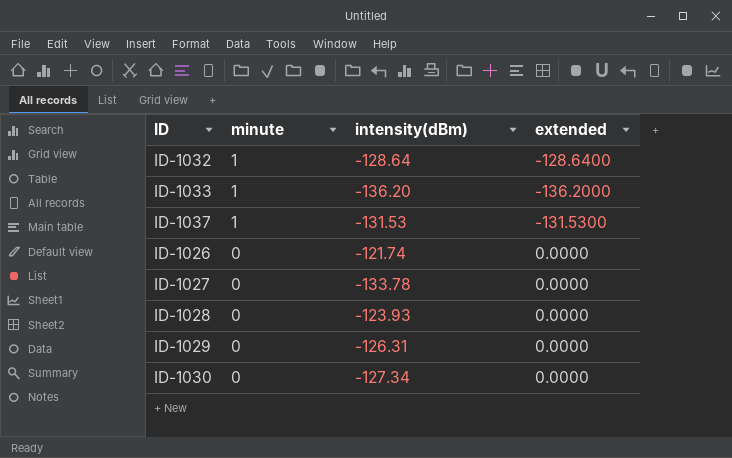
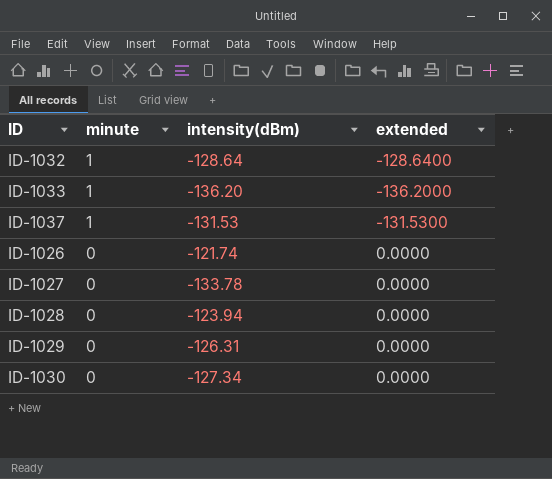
ID-1028 | intensity(dBm): -123.93 -> -123.94

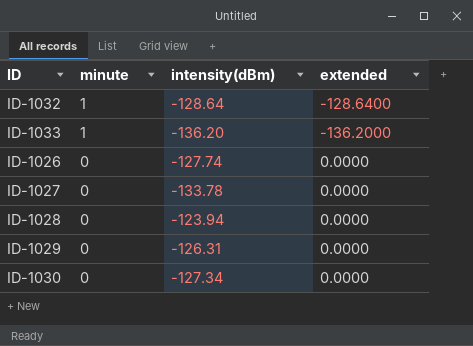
row ID-1037: 1 | -131.53 | -131.5300 -> none
ID-1026 | intensity(dBm): -121.74 -> -127.74

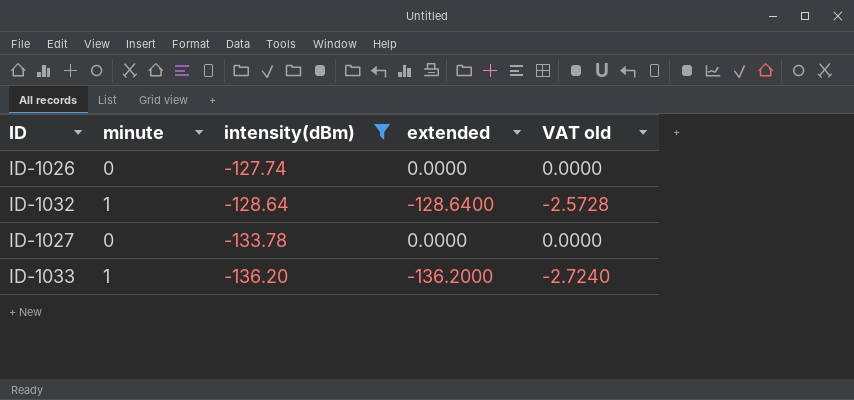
filter: none -> intensity(dBm) <= -127.74
row order: minute descending -> intensity(dBm) descending
column VAT old | formula: none -> [extended] * 0.02

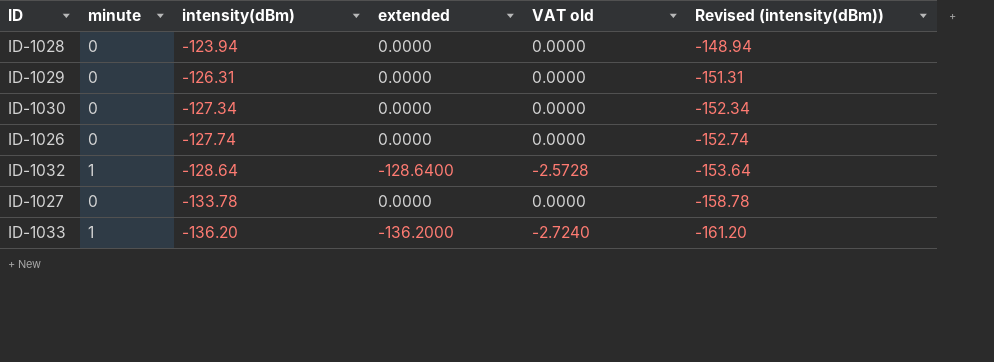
filter: intensity(dBm) <= -127.74 -> none
column Revised (intensity(dBm)) | formula: none -> [intensity(dBm)] - 25

